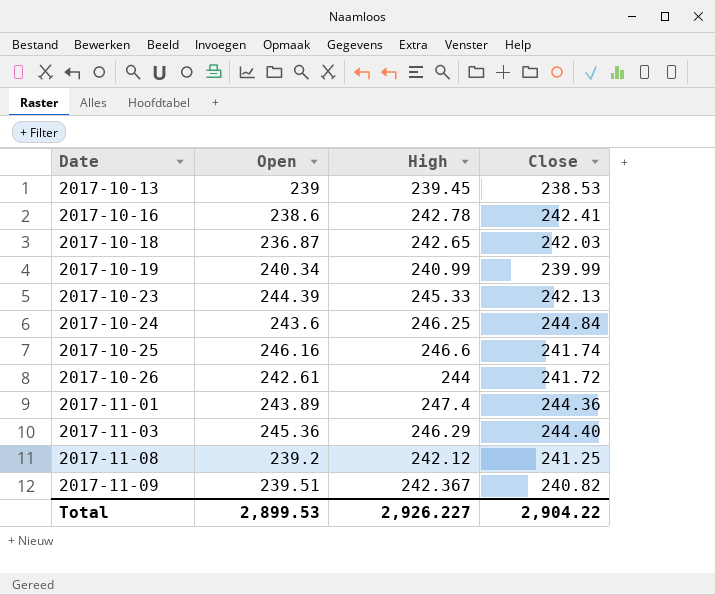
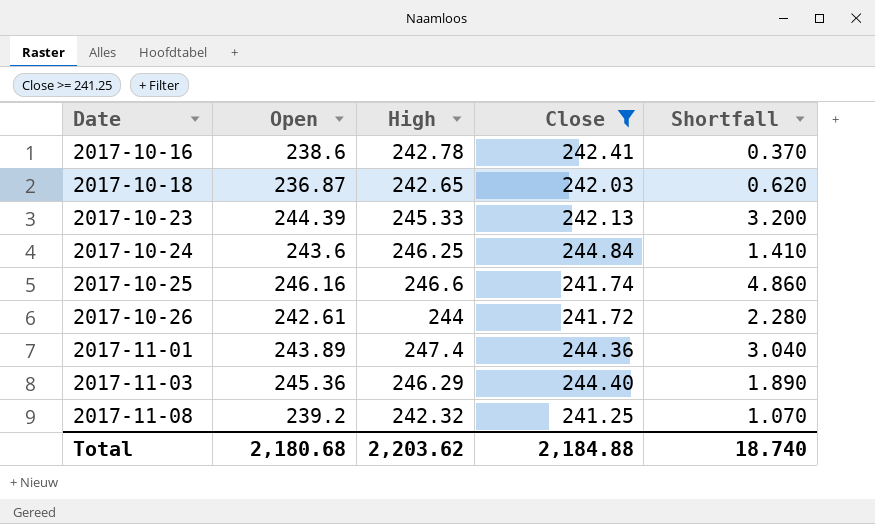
filter: none -> Close >= 241.25
column Shortfall | formula: none -> [High] - [Close]
2017-11-08 | High: 242.12 -> 242.32
Total | Open: 2,899.53 -> 2,180.68
Total | High: 2,926.227 -> 2,203.62
Total | Close: 2,904.22 -> 2,184.88

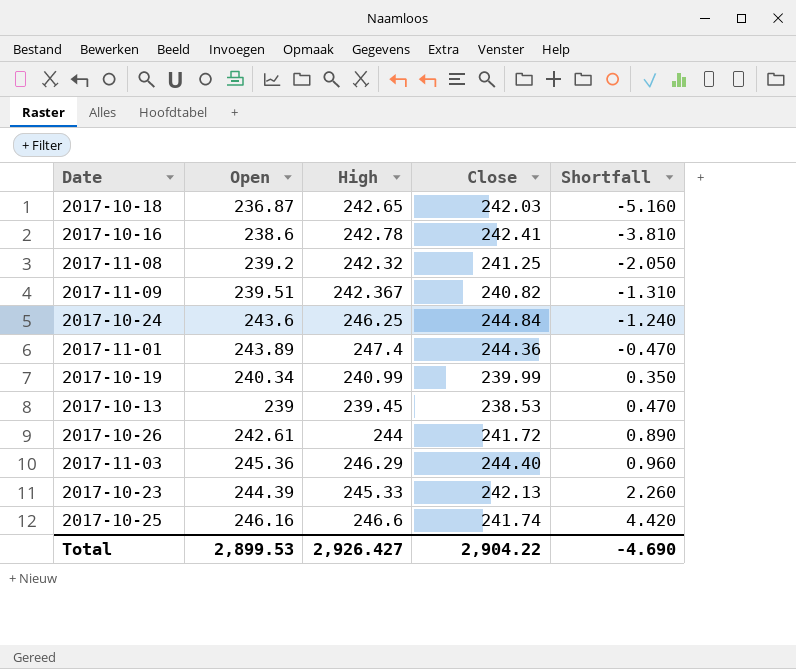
filter: Close >= 241.25 -> none
row order: Date ascending -> Shortfall ascending
column Shortfall | formula: [High] - [Close] -> [Open] - [Close]
Total | Open: 2,180.68 -> 2,899.53
Total | High: 2,203.62 -> 2,926.427
Total | Close: 2,184.88 -> 2,904.22
Total | Shortfall: 18.740 -> -4.690

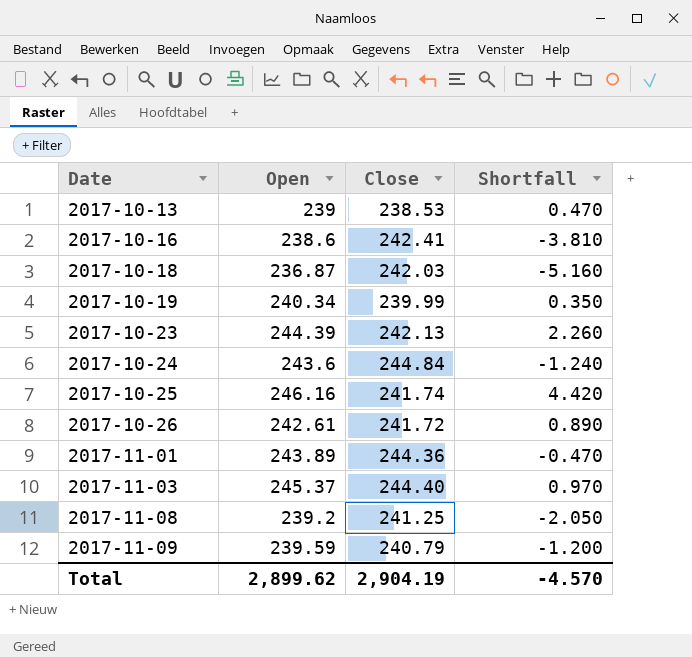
row order: Shortfall ascending -> Date ascending
column High | position: 3 -> none
2017-11-03 | Open: 245.36 -> 245.37
2017-11-03 | Shortfall: 0.960 -> 0.970
2017-11-09 | Open: 239.51 -> 239.59
2017-11-09 | Close: 240.82 -> 240.79
2017-11-09 | Shortfall: -1.310 -> -1.200
Total | Open: 2,899.53 -> 2,899.62
Total | Close: 2,904.22 -> 2,904.19
Total | Shortfall: -4.690 -> -4.570

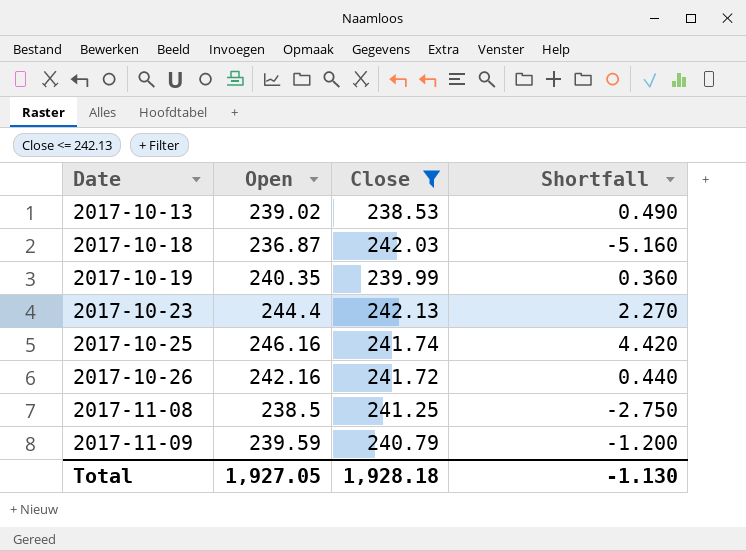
filter: none -> Close <= 242.13
2017-10-13 | Open: 239 -> 239.02
2017-10-13 | Shortfall: 0.470 -> 0.490
2017-10-19 | Open: 240.34 -> 240.35
2017-10-19 | Shortfall: 0.350 -> 0.360
2017-10-23 | Open: 244.39 -> 244.4
2017-10-23 | Shortfall: 2.260 -> 2.270
2017-10-26 | Open: 242.61 -> 242.16
2017-10-26 | Shortfall: 0.890 -> 0.440
2017-11-08 | Open: 239.2 -> 238.5
2017-11-08 | Shortfall: -2.050 -> -2.750
Total | Open: 2,899.62 -> 1,927.05
Total | Close: 2,904.19 -> 1,928.18
Total | Shortfall: -4.570 -> -1.130

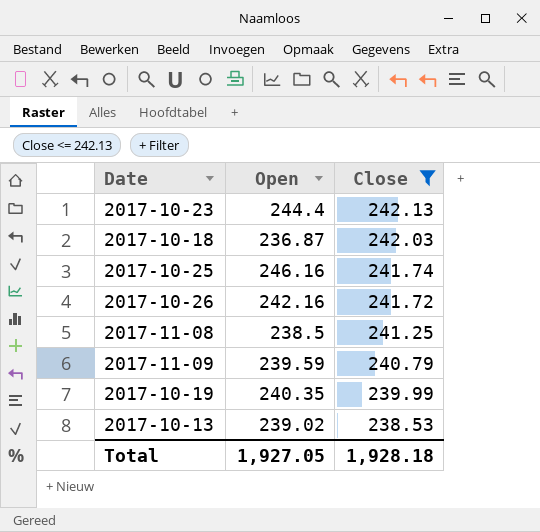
row order: Date ascending -> Close descending
column Shortfall | formula: [Open] - [Close] -> none

